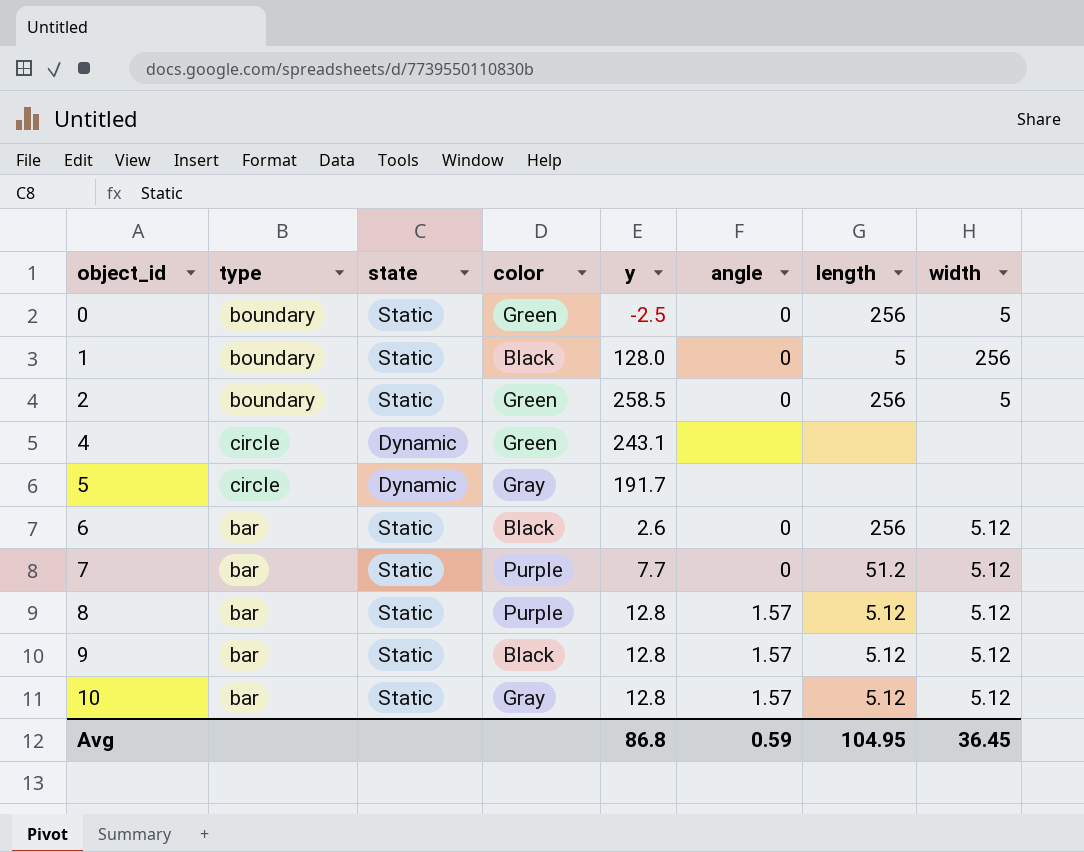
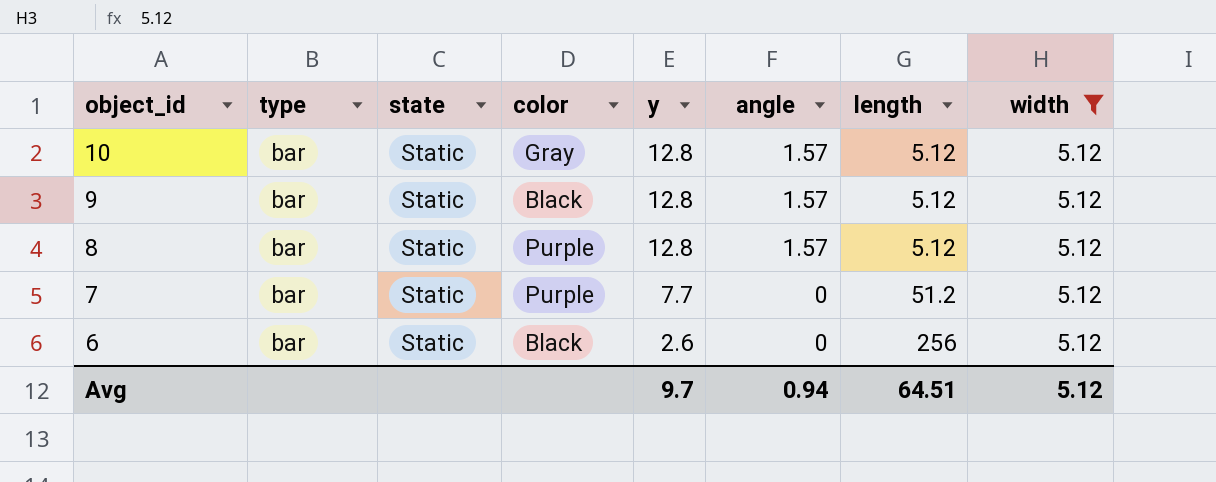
filter: none -> width = 5.12
row order: object_id ascending -> object_id descending
Avg | y: 86.8 -> 9.7
Avg | angle: 0.59 -> 0.94
Avg | length: 104.95 -> 64.51
Avg | width: 36.45 -> 5.12

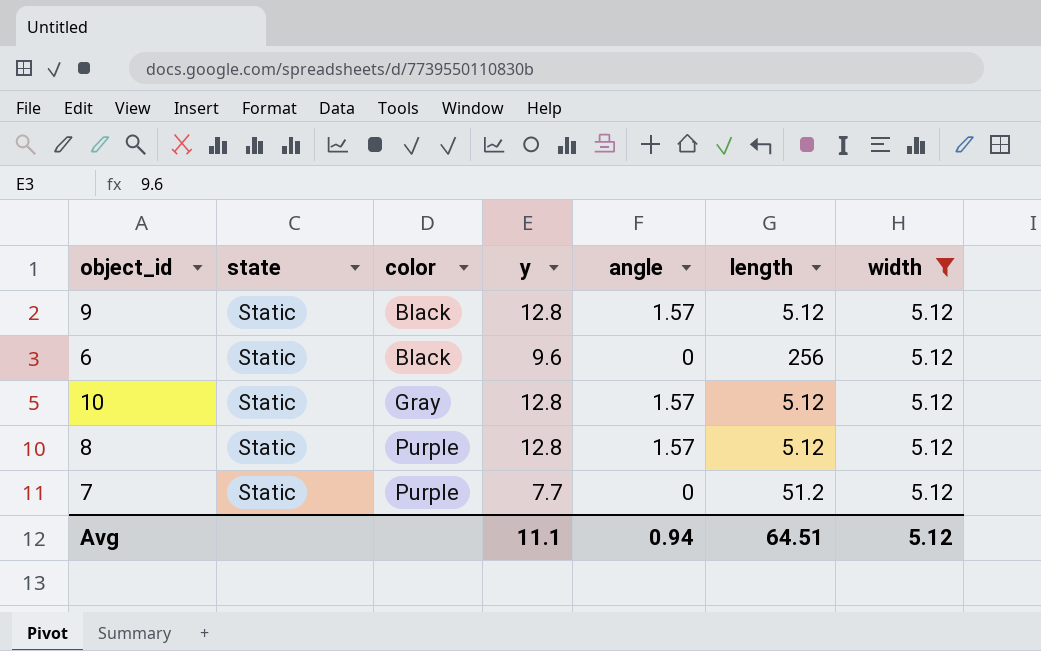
row order: object_id descending -> color ascending
column type | position: 2 -> none
6 | y: 2.6 -> 9.6
Avg | y: 9.7 -> 11.1

